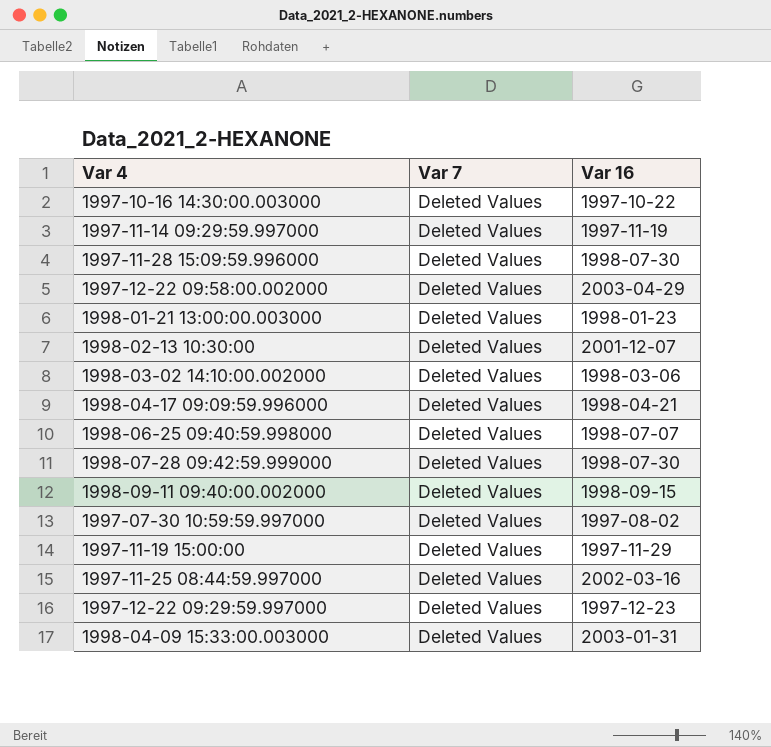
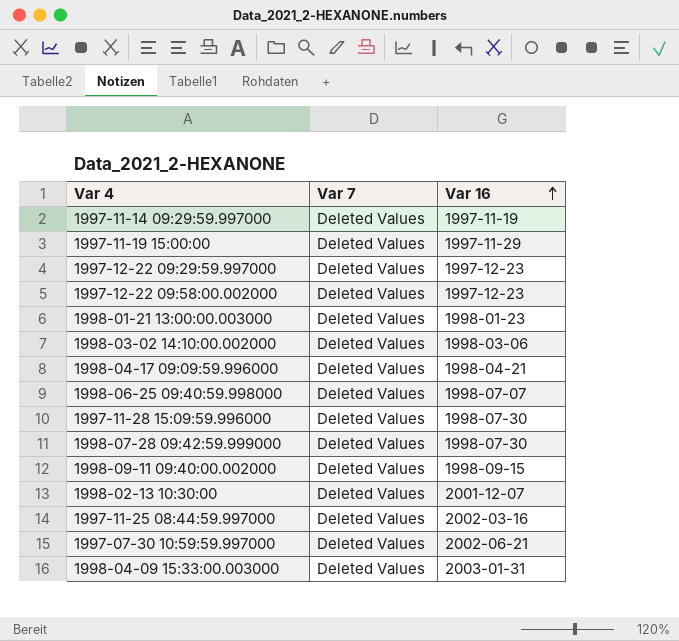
row order: none -> Var 16 ascending
row 1997-10-16 14:30:00.003000: Deleted Values | 1997-10-22 -> none
1997-12-22 09:58:00.002000 | Var 16: 2003-04-29 -> 1997-12-23
1997-07-30 10:59:59.997000 | Var 16: 1997-08-02 -> 2002-06-21

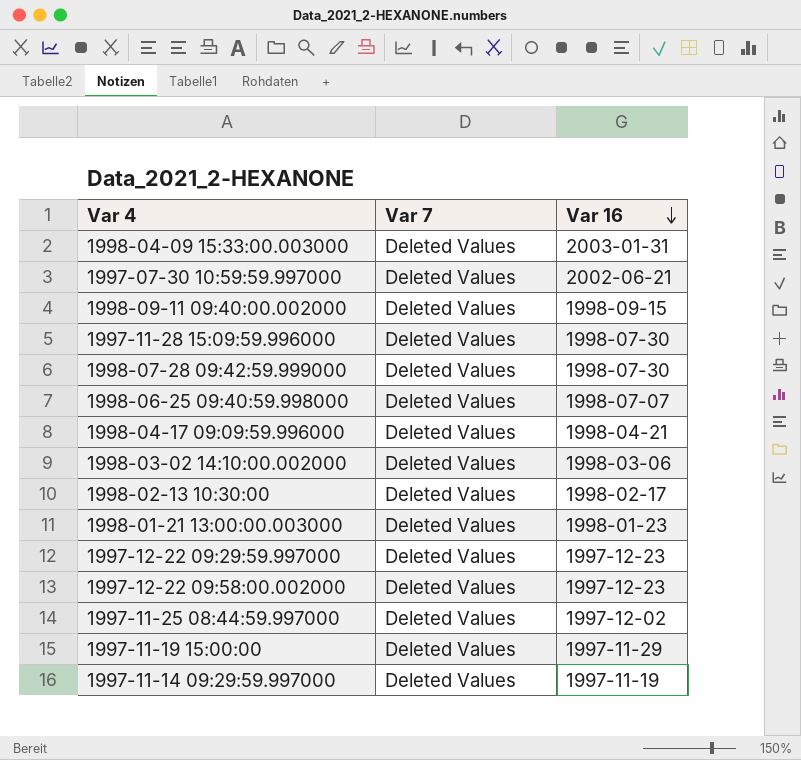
row order: Var 16 ascending -> Var 16 descending
1998-02-13 10:30:00 | Var 16: 2001-12-07 -> 1998-02-17
1997-11-25 08:44:59.997000 | Var 16: 2002-03-16 -> 1997-12-02

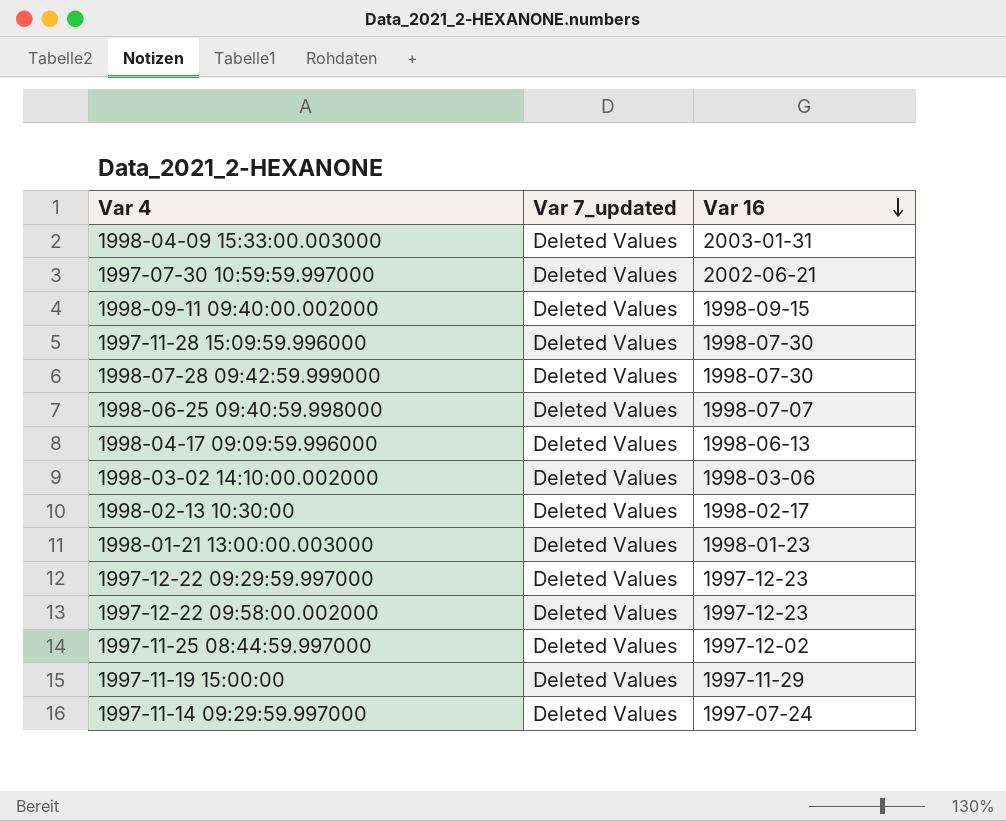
column name: Var 7 -> Var 7_updated
1998-04-17 09:09:59.996000 | Var 16: 1998-04-21 -> 1998-06-13
1997-11-14 09:29:59.997000 | Var 16: 1997-11-19 -> 1997-07-24

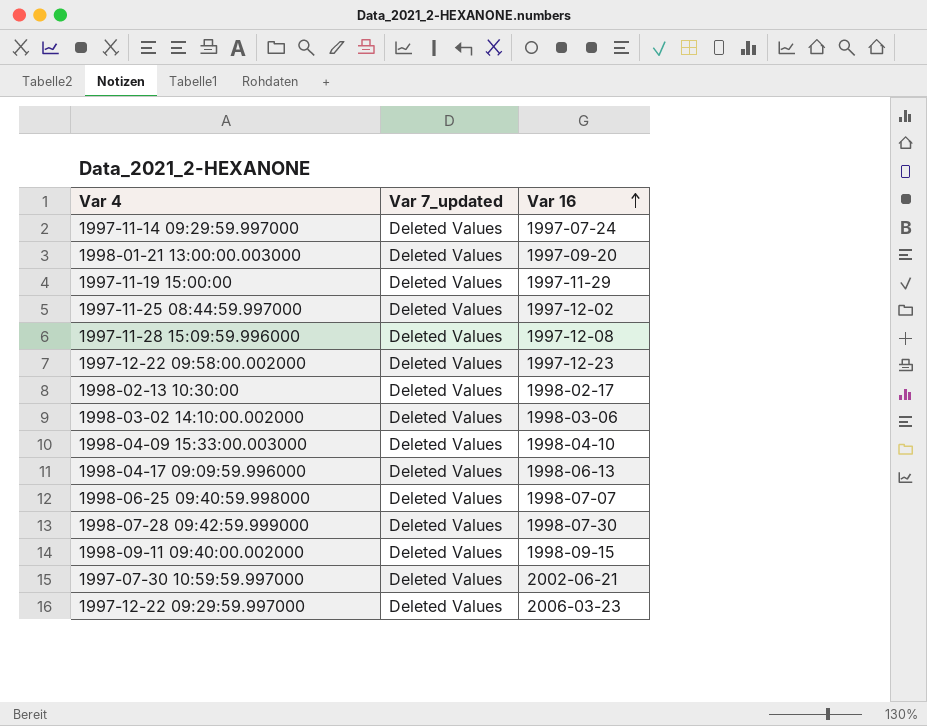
row order: Var 16 descending -> Var 16 ascending
1998-01-21 13:00:00.003000 | Var 16: 1998-01-23 -> 1997-09-20
1997-11-28 15:09:59.996000 | Var 16: 1998-07-30 -> 1997-12-08
1998-04-09 15:33:00.003000 | Var 16: 2003-01-31 -> 1998-04-10
1997-12-22 09:29:59.997000 | Var 16: 1997-12-23 -> 2006-03-23

